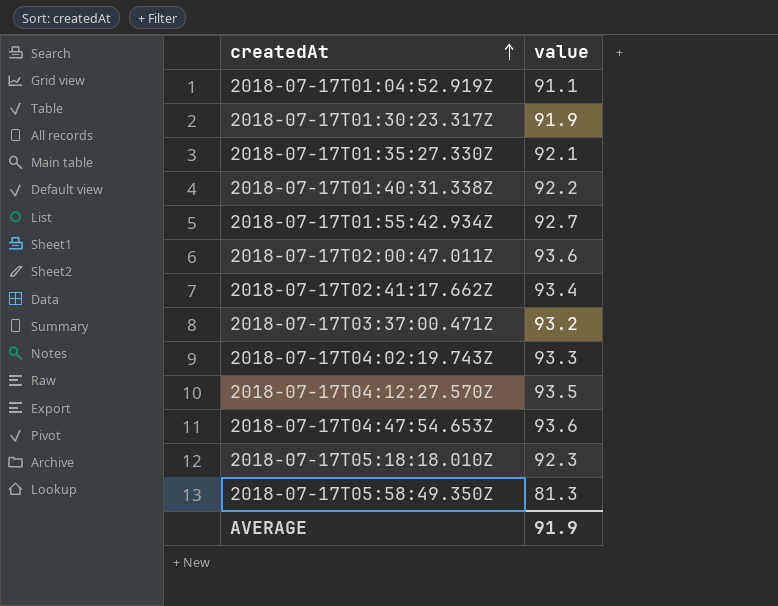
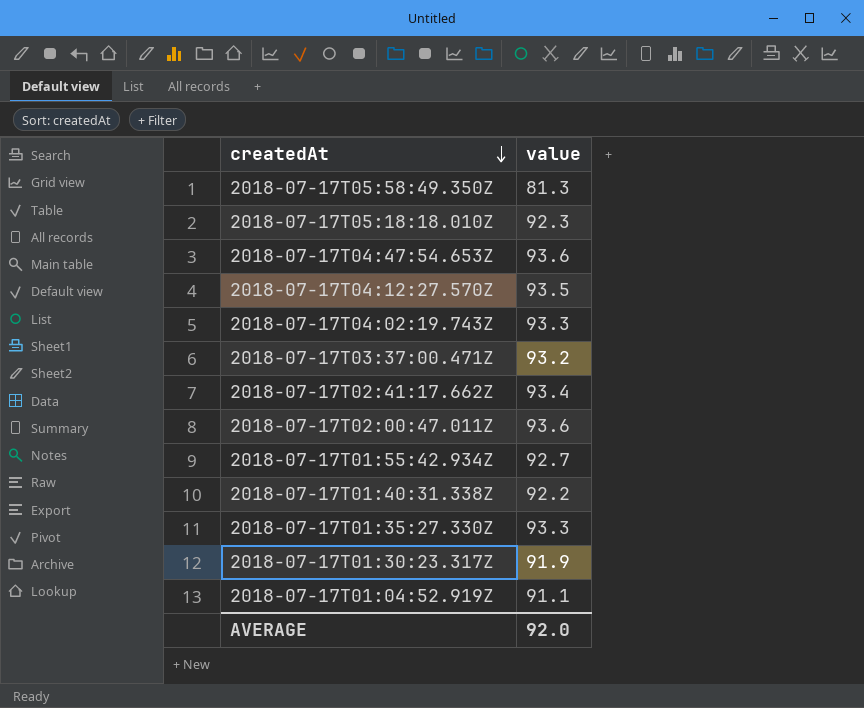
row order: createdAt ascending -> createdAt descending
2018-07-17T01:35:27.330Z | value: 92.1 -> 93.3
AVERAGE | value: 91.9 -> 92.0

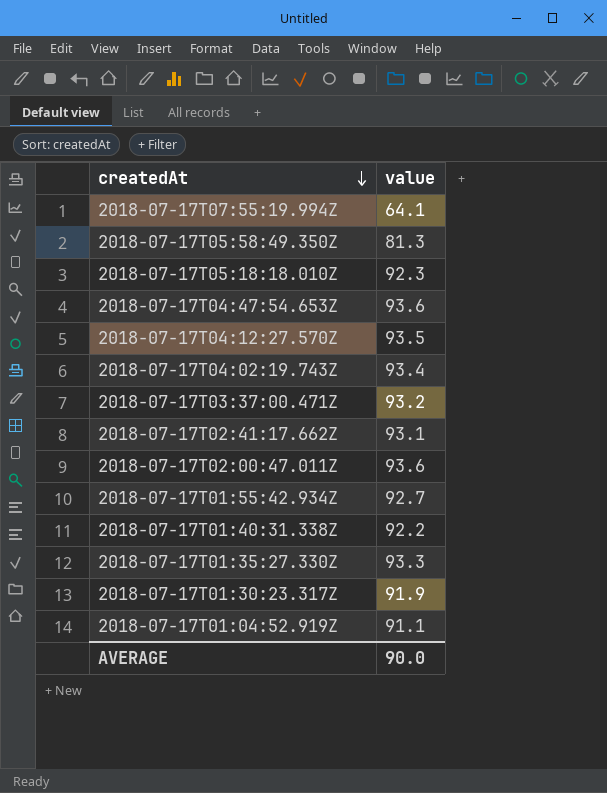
row 2018-07-17T07:55:19.994Z: none -> 64.1
2018-07-17T04:02:19.743Z | value: 93.3 -> 93.4
2018-07-17T02:41:17.662Z | value: 93.4 -> 93.1
AVERAGE | value: 92.0 -> 90.0

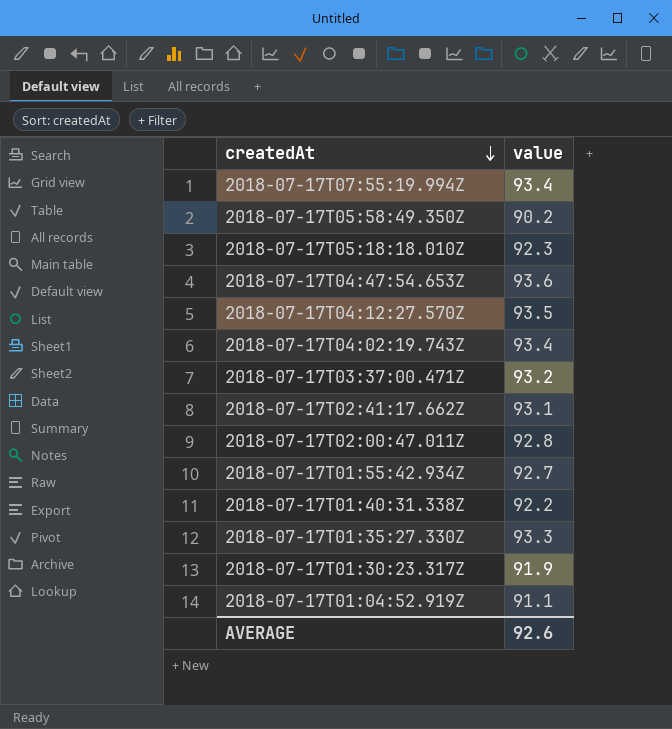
2018-07-17T07:55:19.994Z | value: 64.1 -> 93.4
2018-07-17T05:58:49.350Z | value: 81.3 -> 90.2
2018-07-17T02:00:47.011Z | value: 93.6 -> 92.8
AVERAGE | value: 90.0 -> 92.6

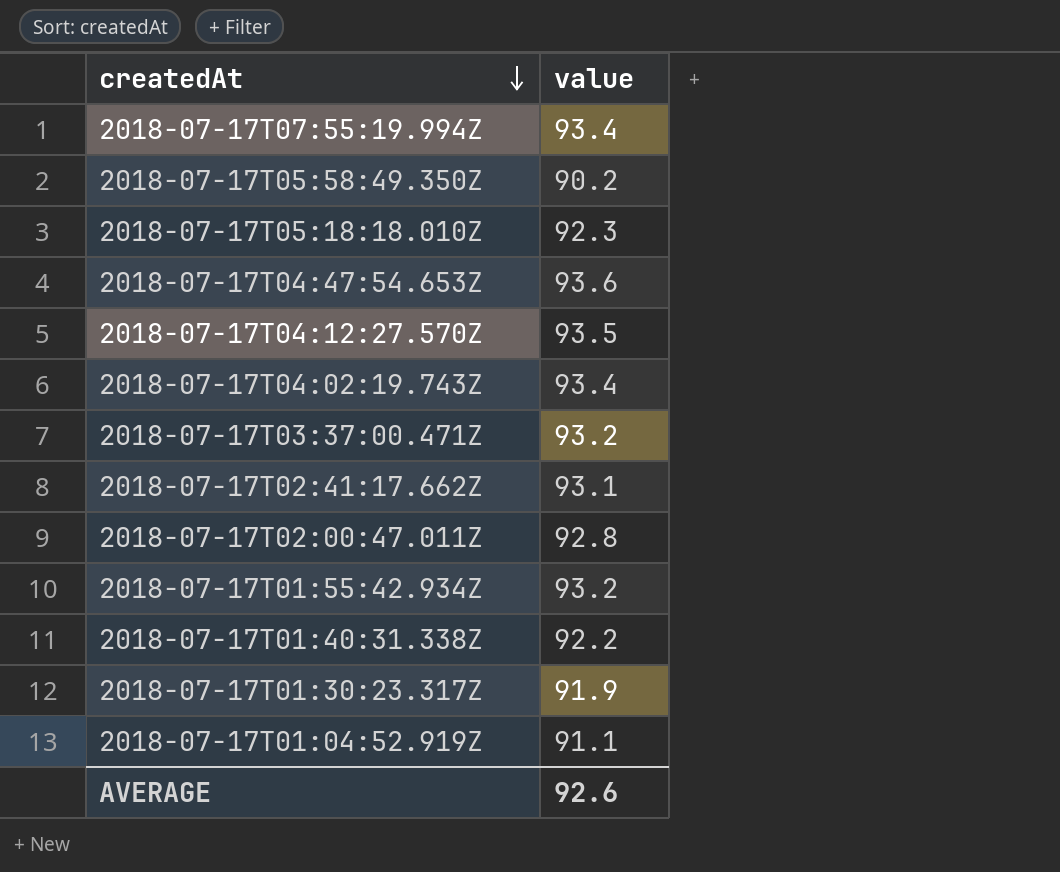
row 2018-07-17T01:35:27.330Z: 93.3 -> none
2018-07-17T01:55:42.934Z | value: 92.7 -> 93.2

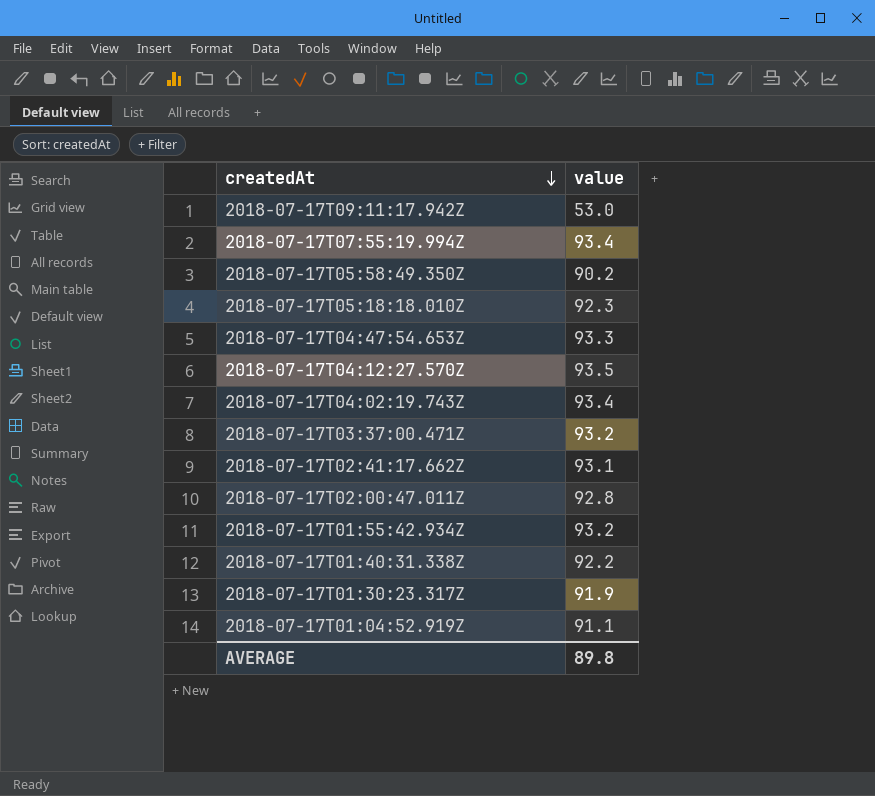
row 2018-07-17T09:11:17.942Z: none -> 53.0
2018-07-17T04:47:54.653Z | value: 93.6 -> 93.3
AVERAGE | value: 92.6 -> 89.8

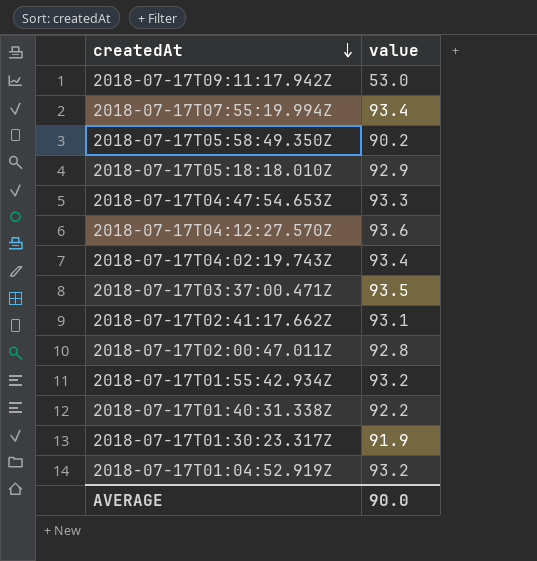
2018-07-17T05:18:18.010Z | value: 92.3 -> 92.9
2018-07-17T04:12:27.570Z | value: 93.5 -> 93.6
2018-07-17T03:37:00.471Z | value: 93.2 -> 93.5
2018-07-17T01:04:52.919Z | value: 91.1 -> 93.2
AVERAGE | value: 89.8 -> 90.0

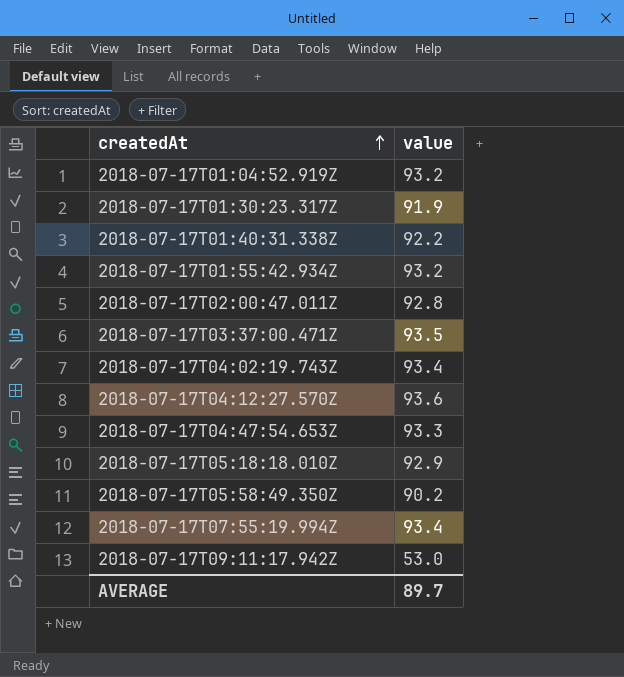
row order: createdAt descending -> createdAt ascending
row 2018-07-17T02:41:17.662Z: 93.1 -> none
AVERAGE | value: 90.0 -> 89.7

